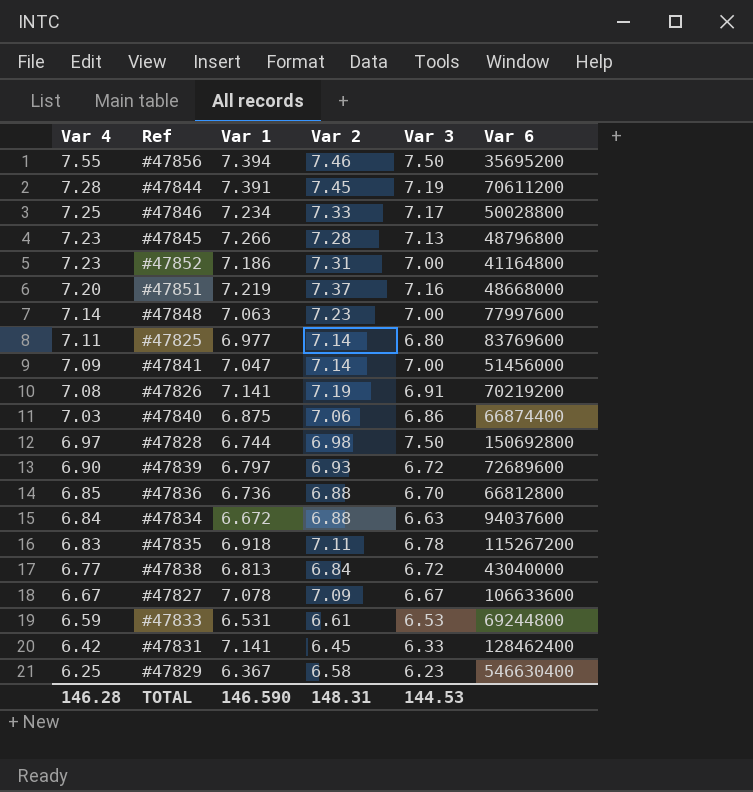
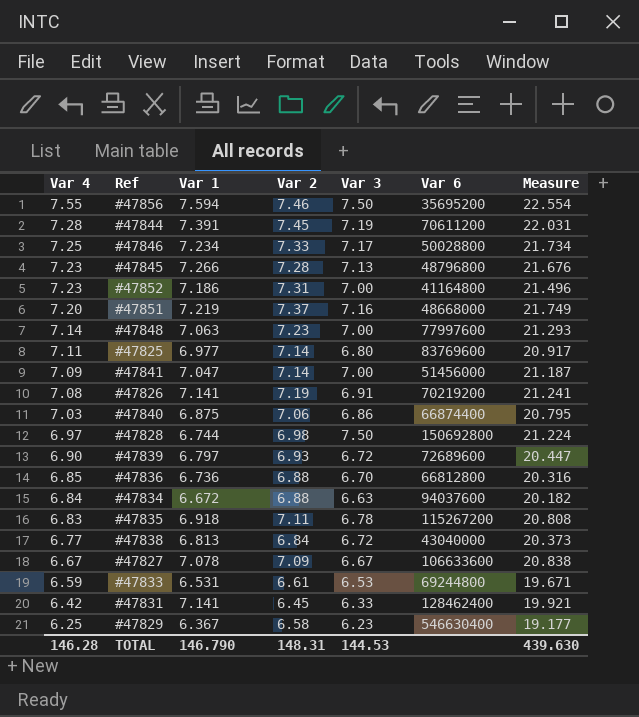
column Measure | formula: none -> [Var 1] + [Var 2] + [Var 3]
#47856 | Var 1: 7.394 -> 7.594
TOTAL | Var 1: 146.590 -> 146.790

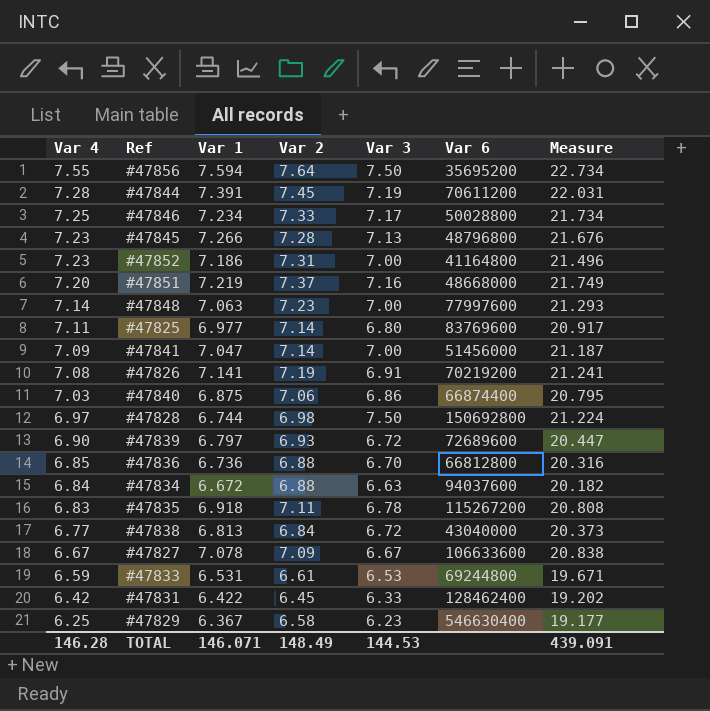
#47856 | Var 2: 7.46 -> 7.64
#47856 | Measure: 22.554 -> 22.734
#47831 | Var 1: 7.141 -> 6.422
#47831 | Measure: 19.921 -> 19.202
TOTAL | Var 1: 146.790 -> 146.071
TOTAL | Var 2: 148.31 -> 148.49
TOTAL | Measure: 439.630 -> 439.091

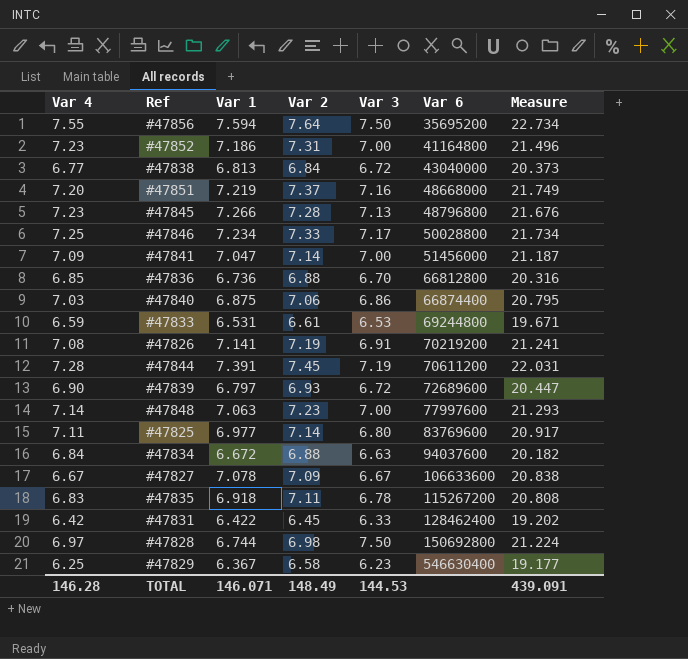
row order: Var 4 descending -> Var 6 ascending

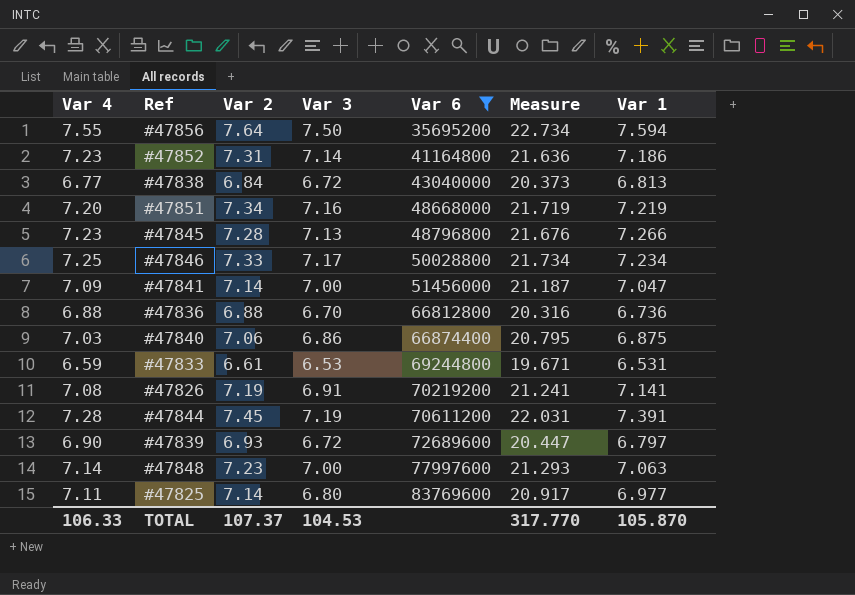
filter: none -> Var 6 <= 83769600
column Var 1 | position: 3 -> 7
#47852 | Var 3: 7.00 -> 7.14
#47852 | Measure: 21.496 -> 21.636
#47851 | Var 2: 7.37 -> 7.34
#47851 | Measure: 21.749 -> 21.719
#47836 | Var 4: 6.85 -> 6.88
TOTAL | Var 4: 146.28 -> 106.33
TOTAL | Var 2: 148.49 -> 107.37
TOTAL | Var 3: 144.53 -> 104.53
TOTAL | Measure: 439.091 -> 317.770
TOTAL | Var 1: 146.071 -> 105.870

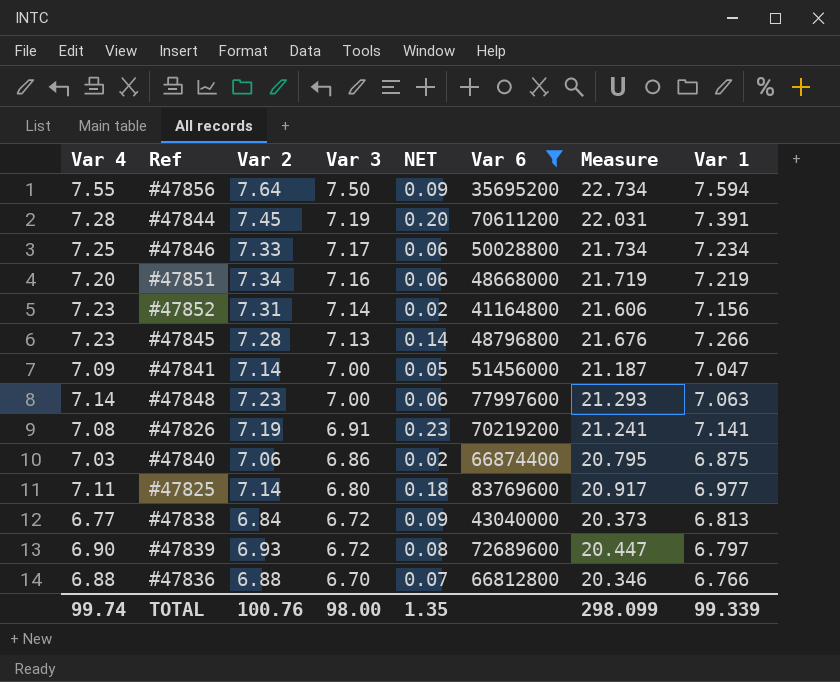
row order: Var 6 ascending -> Var 3 descending
column NET | formula: none -> [Var 1] - [Var 3]
row #47833: 6.59 | 6.61 | 6.53 | 69244800 | 19.671 | 6.531 -> none
#47852 | Measure: 21.636 -> 21.606
#47852 | Var 1: 7.186 -> 7.156
#47836 | Measure: 20.316 -> 20.346
#47836 | Var 1: 6.736 -> 6.766
TOTAL | Var 4: 106.33 -> 99.74
TOTAL | Var 2: 107.37 -> 100.76
TOTAL | Var 3: 104.53 -> 98.00
TOTAL | Measure: 317.770 -> 298.099
TOTAL | Var 1: 105.870 -> 99.339

